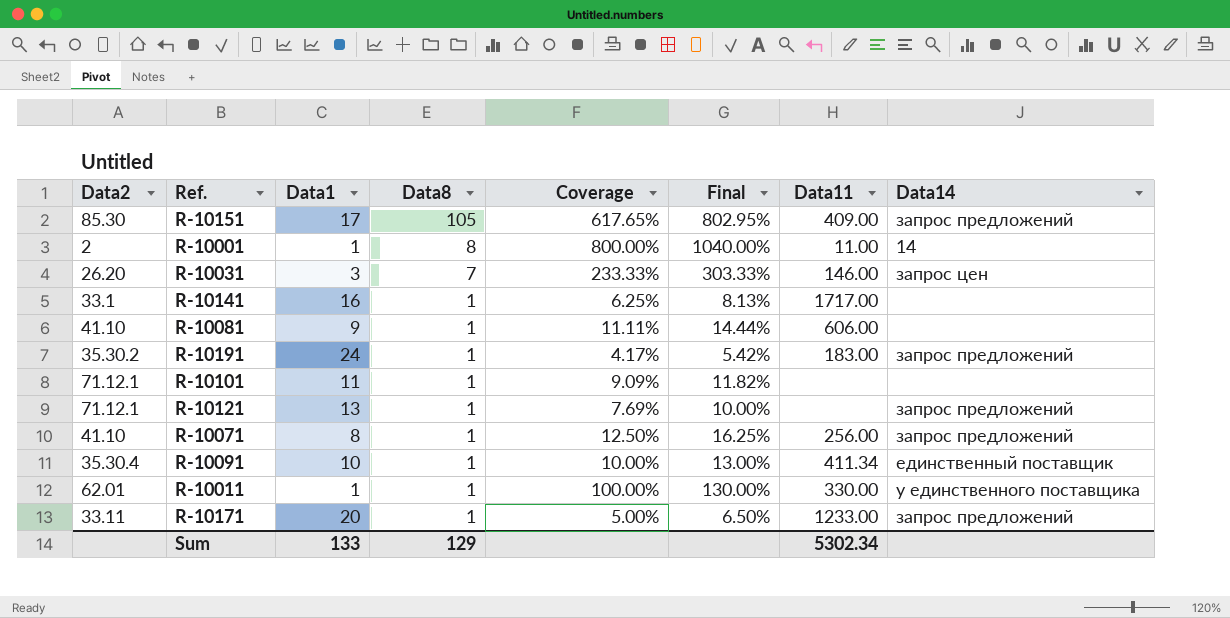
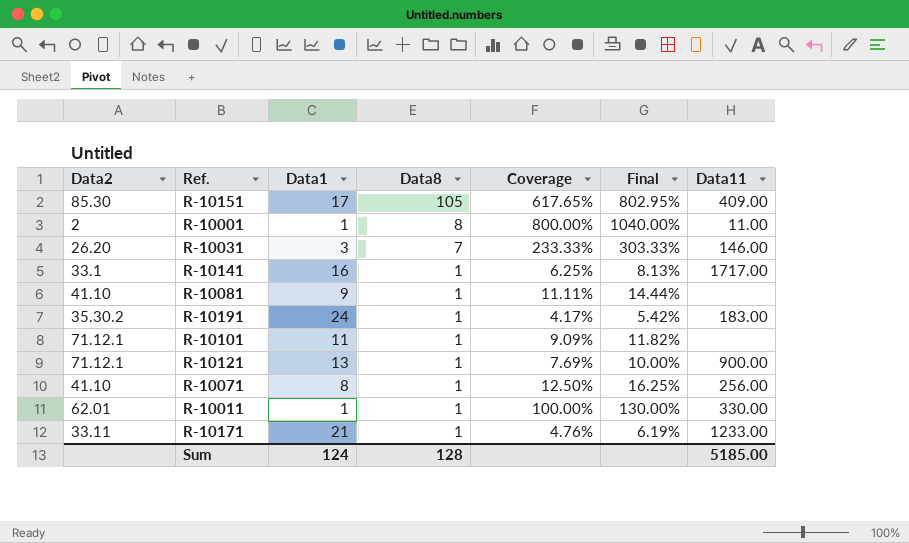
column Data14 | position: 8 -> none
row R-10091: 35.30.4 | 10 | 1 | 10.00% | 13.00% | 411.34 | единственный поставщик -> none
R-10081 | Data11: 606.00 -> none
R-10121 | Data11: none -> 900.00
R-10171 | Data1: 20 -> 21
R-10171 | Coverage: 5.00% -> 4.76%
R-10171 | Final: 6.50% -> 6.19%
Sum | Data1: 133 -> 124
Sum | Data8: 129 -> 128
Sum | Data11: 5302.34 -> 5185.00

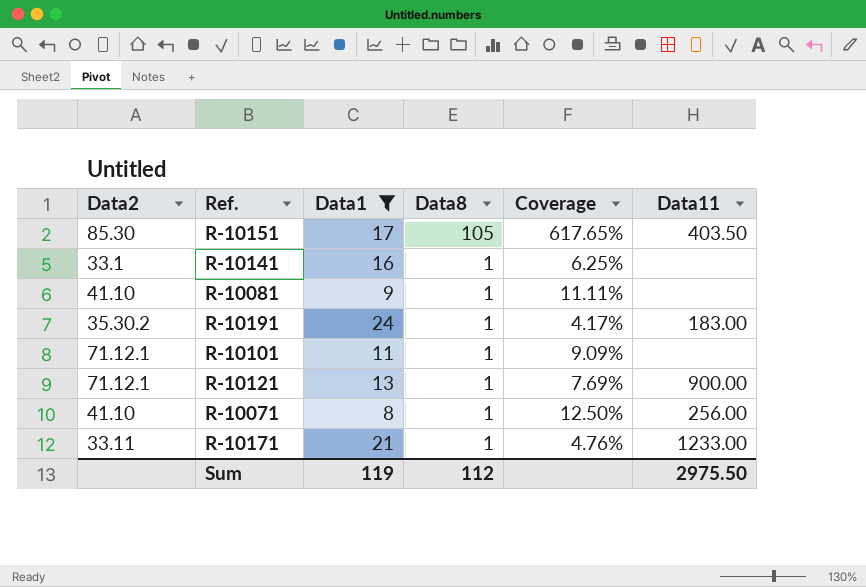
filter: none -> Data1 >= 8
column Final | formula: [Coverage] * 1.3 -> none
R-10151 | Data11: 409.00 -> 403.50
R-10141 | Data11: 1717.00 -> none
Sum | Data1: 124 -> 119
Sum | Data8: 128 -> 112
Sum | Data11: 5185.00 -> 2975.50

